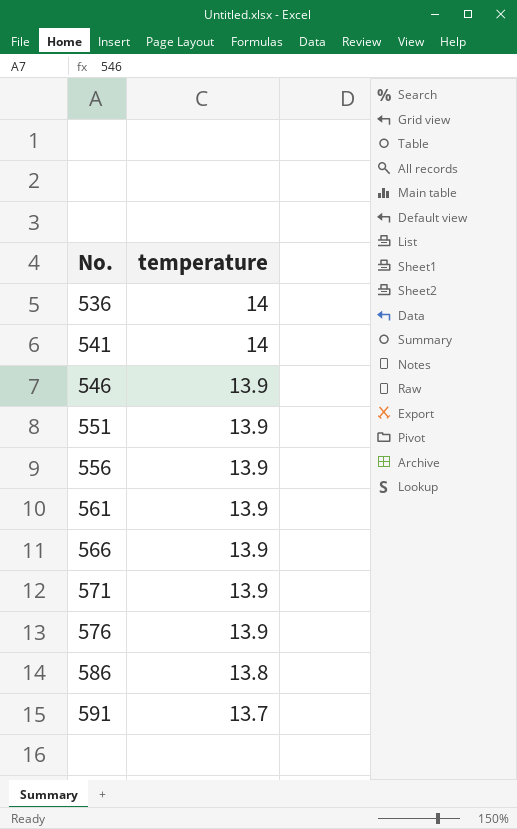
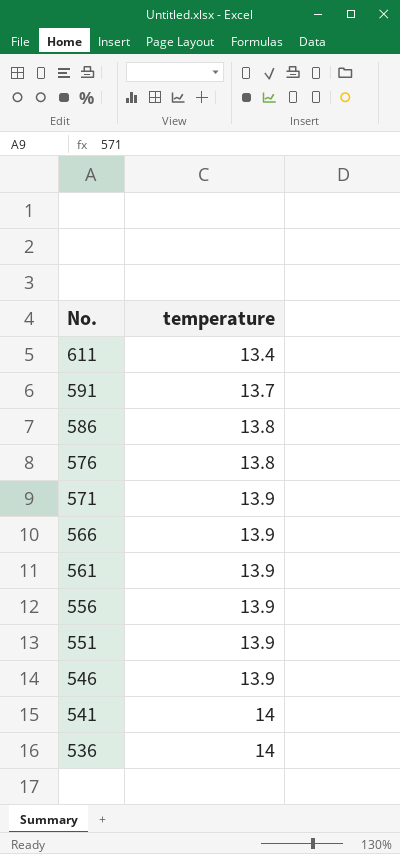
row order: No. ascending -> No. descending
row 611: none -> 13.4
576 | temperature: 13.9 -> 13.8

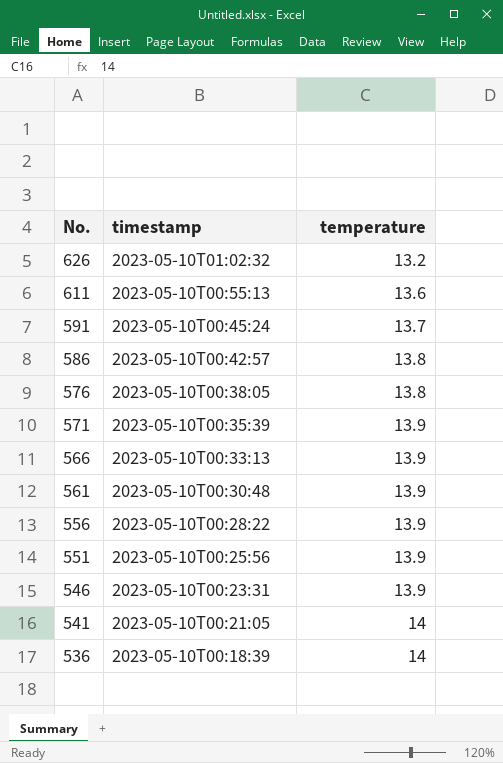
column timestamp | position: none -> 2
row 626: none -> 2023-05-10T01:02:32 | 13.2
611 | temperature: 13.4 -> 13.6

